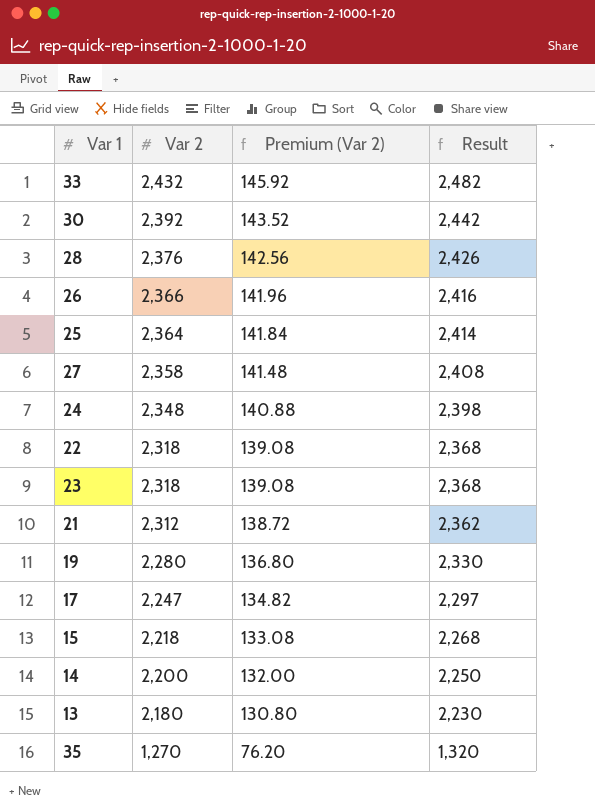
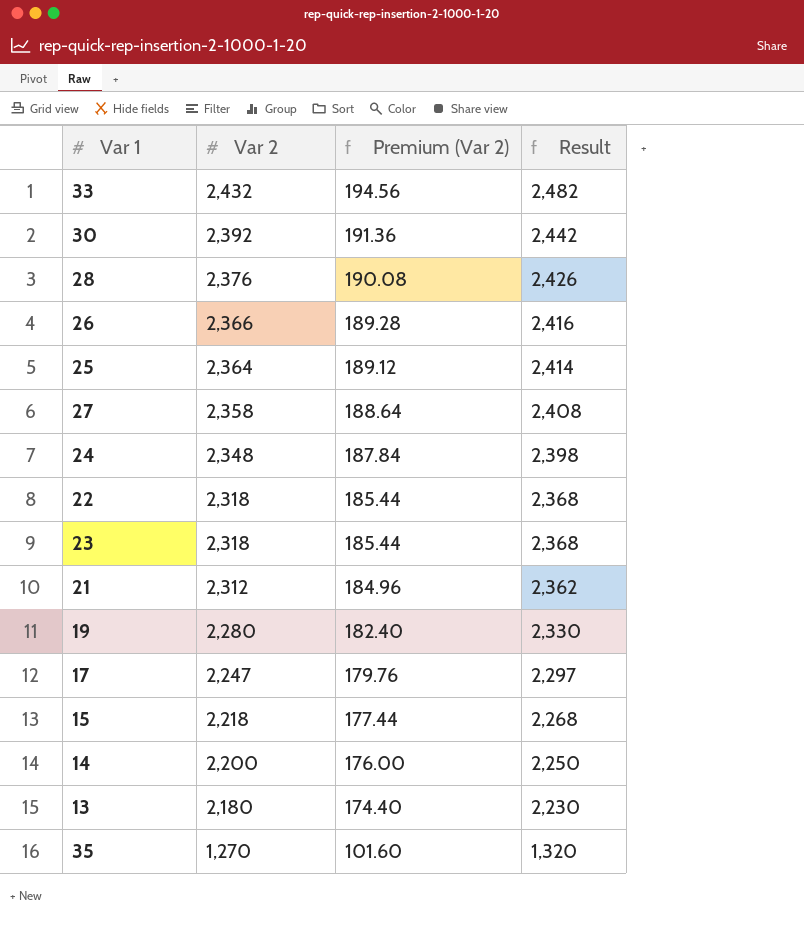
column Premium (Var 2) | formula: [Var 2] * 0.06 -> [Var 2] * 0.08

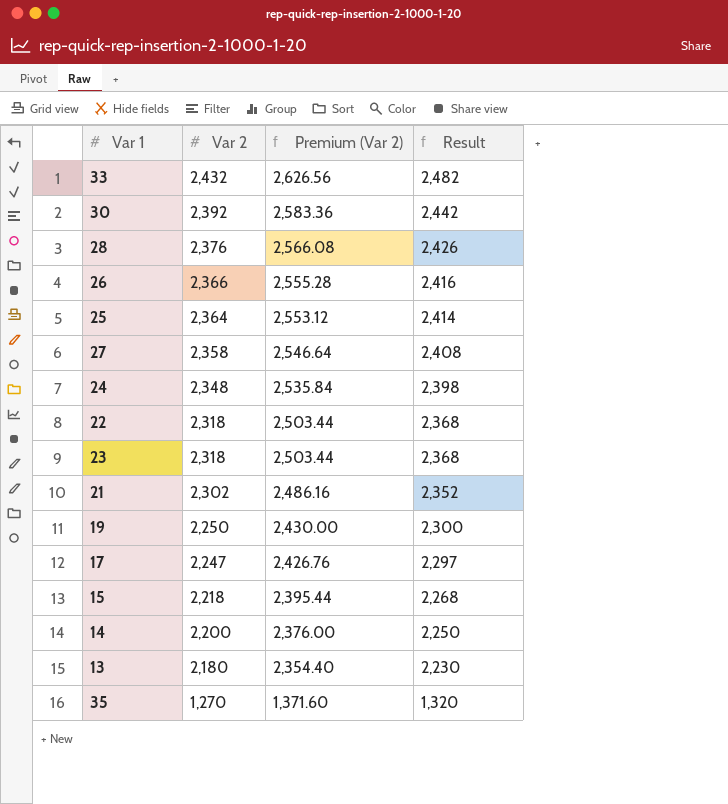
column Premium (Var 2) | formula: [Var 2] * 0.08 -> [Var 2] * 1.08
21 | Var 2: 2,312 -> 2,302
21 | Result: 2,362 -> 2,352
19 | Var 2: 2,280 -> 2,250
19 | Result: 2,330 -> 2,300

